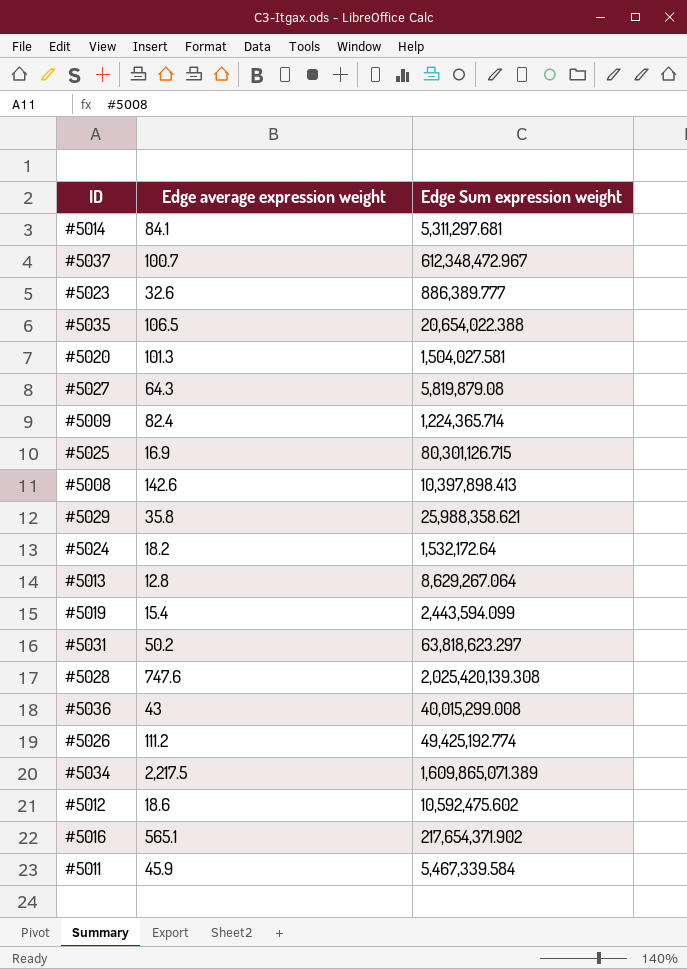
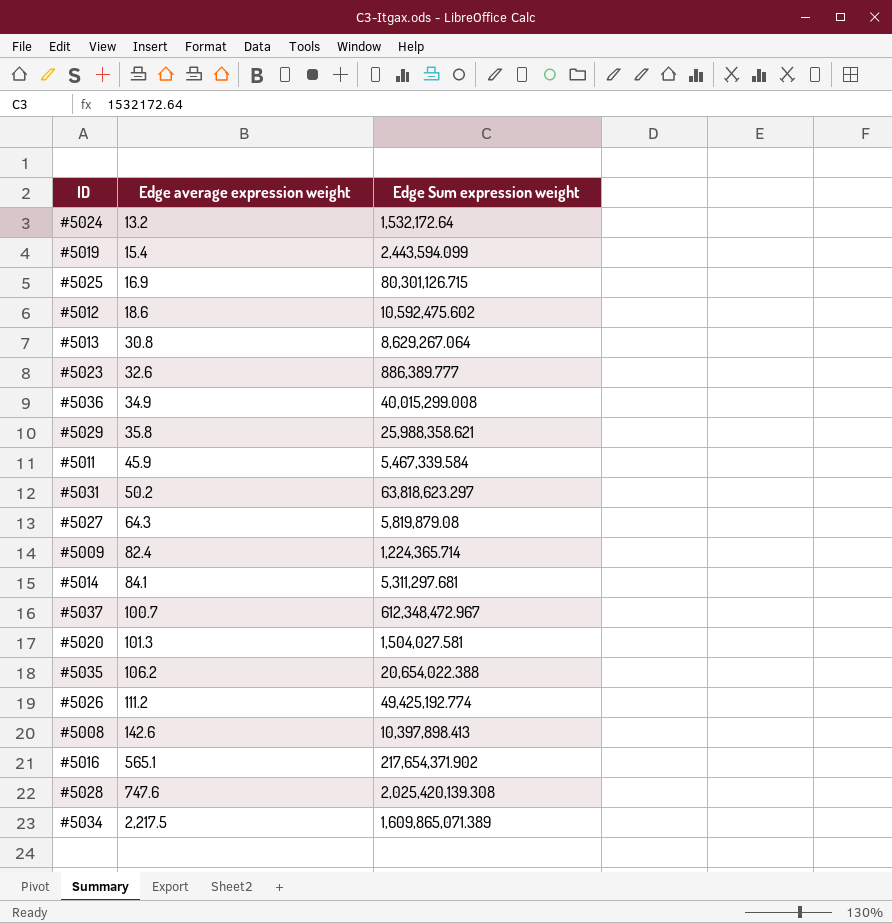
row order: none -> Edge average expression weight ascending
#5024 | Edge average expression weight: 18.2 -> 13.2
#5013 | Edge average expression weight: 12.8 -> 30.8
#5036 | Edge average expression weight: 43 -> 34.9
#5035 | Edge average expression weight: 106.5 -> 106.2

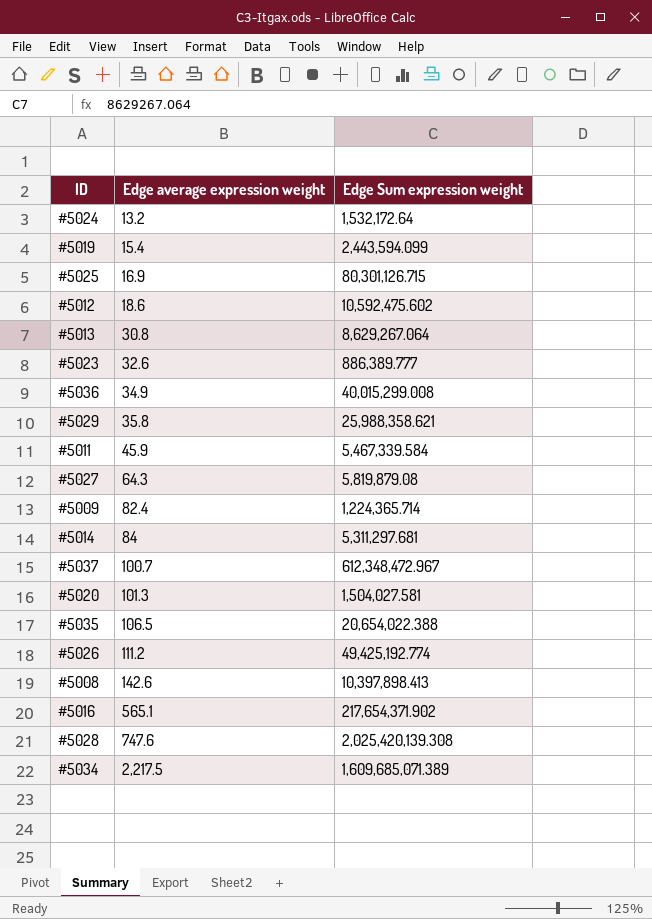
row #5031: 50.2 | 63,818,623.297 -> none
#5014 | Edge average expression weight: 84.1 -> 84
#5035 | Edge average expression weight: 106.2 -> 106.5
#5034 | Edge Sum expression weight: 1,609,865,071.389 -> 1,609,685,071.389

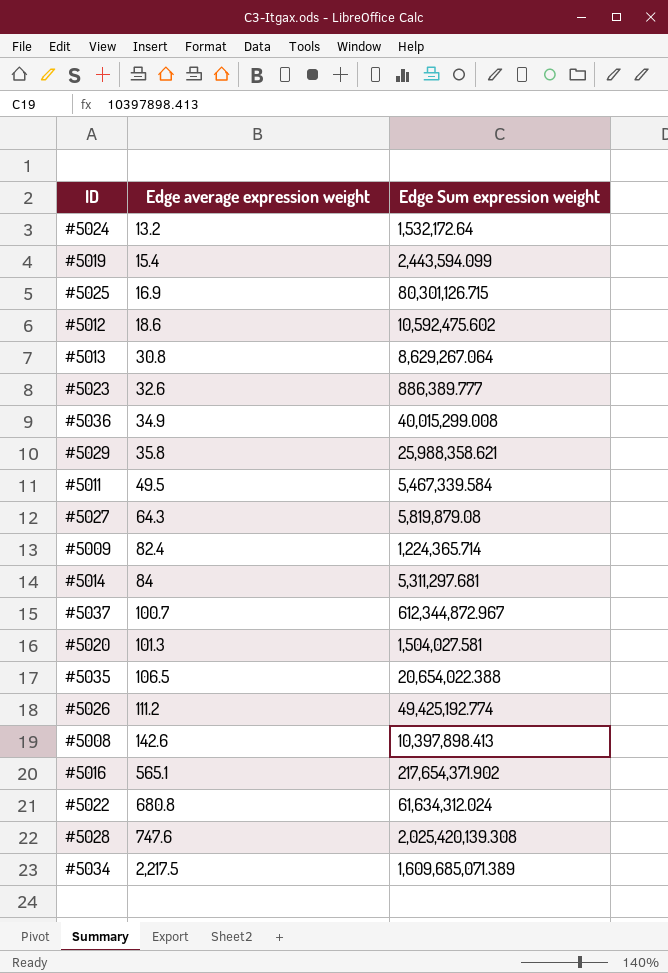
#5011 | Edge average expression weight: 45.9 -> 49.5
#5037 | Edge Sum expression weight: 612,348,472.967 -> 612,344,872.967
row #5022: none -> 680.8 | 61,634,312.024

